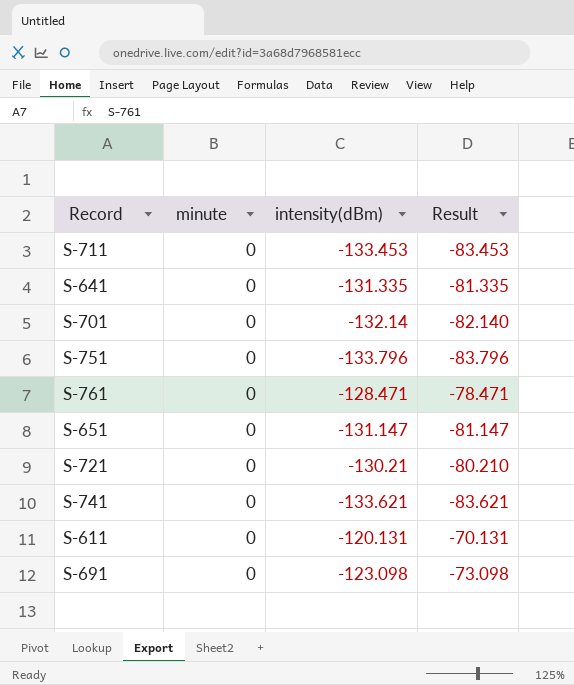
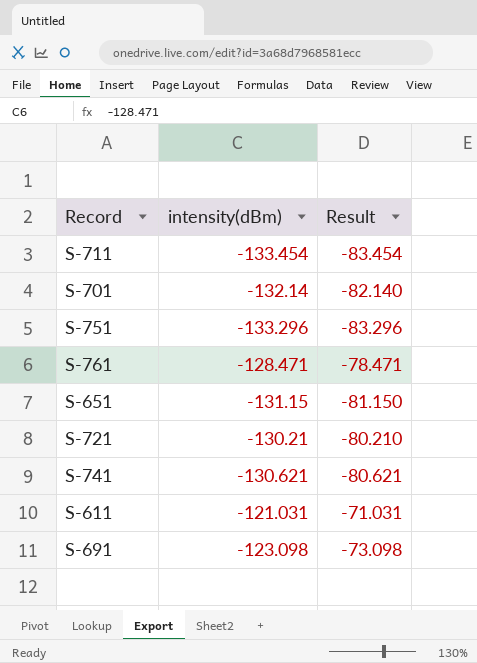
column minute | position: 2 -> none
row S-641: 0 | -131.335 | -81.335 -> none
S-711 | intensity(dBm): -133.453 -> -133.454
S-711 | Result: -83.453 -> -83.454
S-751 | intensity(dBm): -133.796 -> -133.296
S-751 | Result: -83.796 -> -83.296
S-651 | intensity(dBm): -131.147 -> -131.15
S-651 | Result: -81.147 -> -81.150
S-741 | intensity(dBm): -133.621 -> -130.621
S-741 | Result: -83.621 -> -80.621
S-611 | intensity(dBm): -120.131 -> -121.031
S-611 | Result: -70.131 -> -71.031

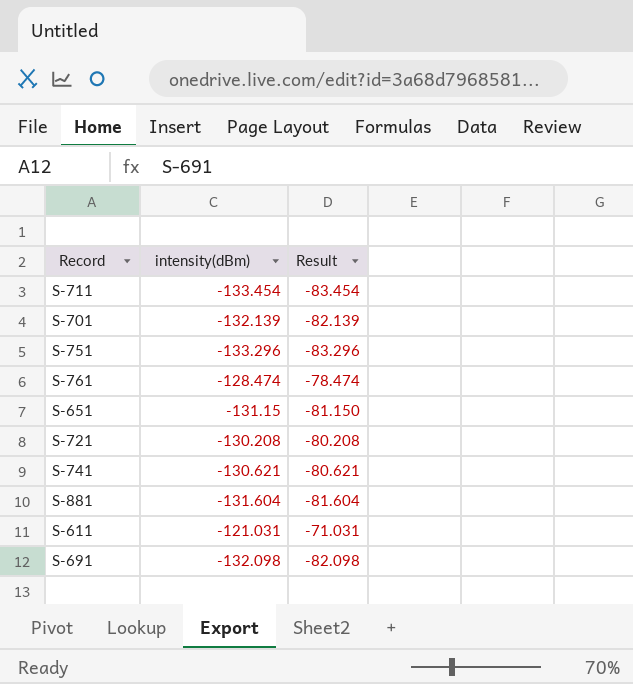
S-701 | intensity(dBm): -132.14 -> -132.139
S-701 | Result: -82.140 -> -82.139
S-761 | intensity(dBm): -128.471 -> -128.474
S-761 | Result: -78.471 -> -78.474
S-721 | intensity(dBm): -130.21 -> -130.208
S-721 | Result: -80.210 -> -80.208
row S-881: none -> -131.604 | -81.604
S-691 | intensity(dBm): -123.098 -> -132.098
S-691 | Result: -73.098 -> -82.098

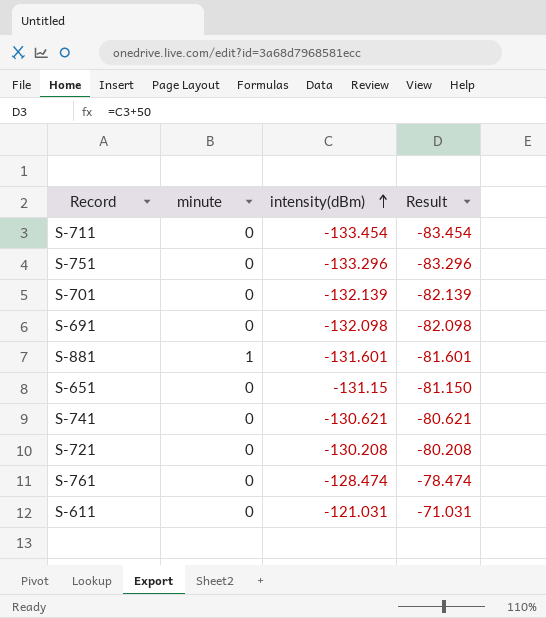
row order: none -> intensity(dBm) ascending
column minute | position: none -> 2
S-881 | intensity(dBm): -131.604 -> -131.601
S-881 | Result: -81.604 -> -81.601

